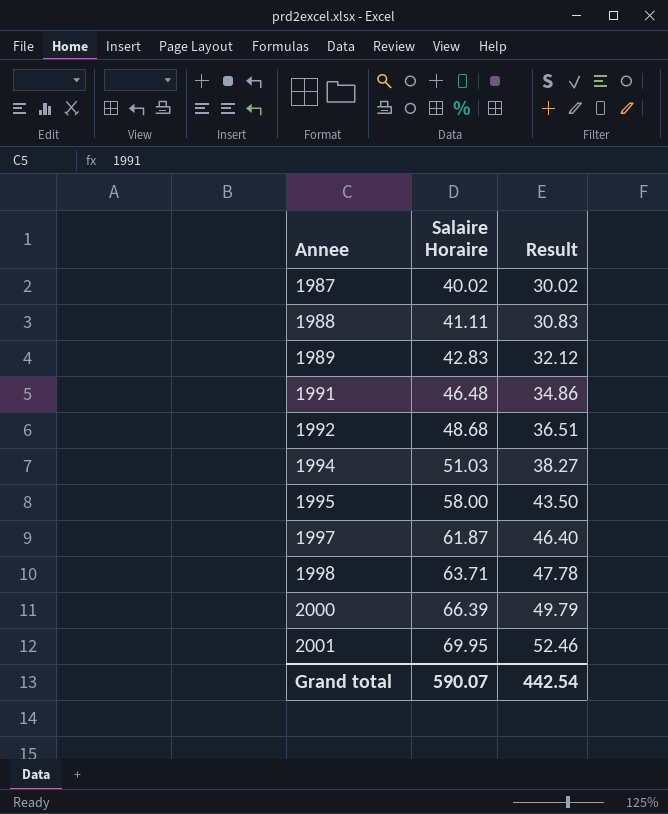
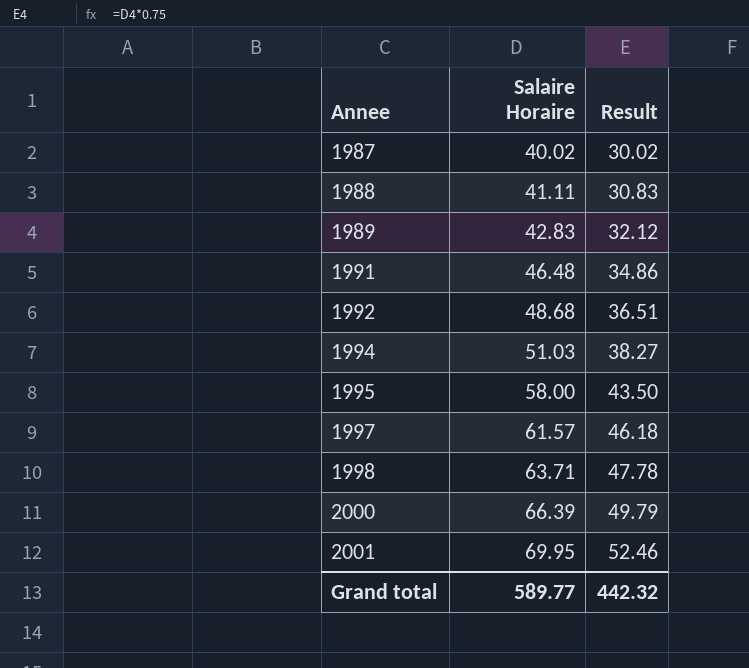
1997 | Salaire Horaire: 61.87 -> 61.57
1997 | Result: 46.40 -> 46.18
Grand total | Salaire Horaire: 590.07 -> 589.77
Grand total | Result: 442.54 -> 442.32

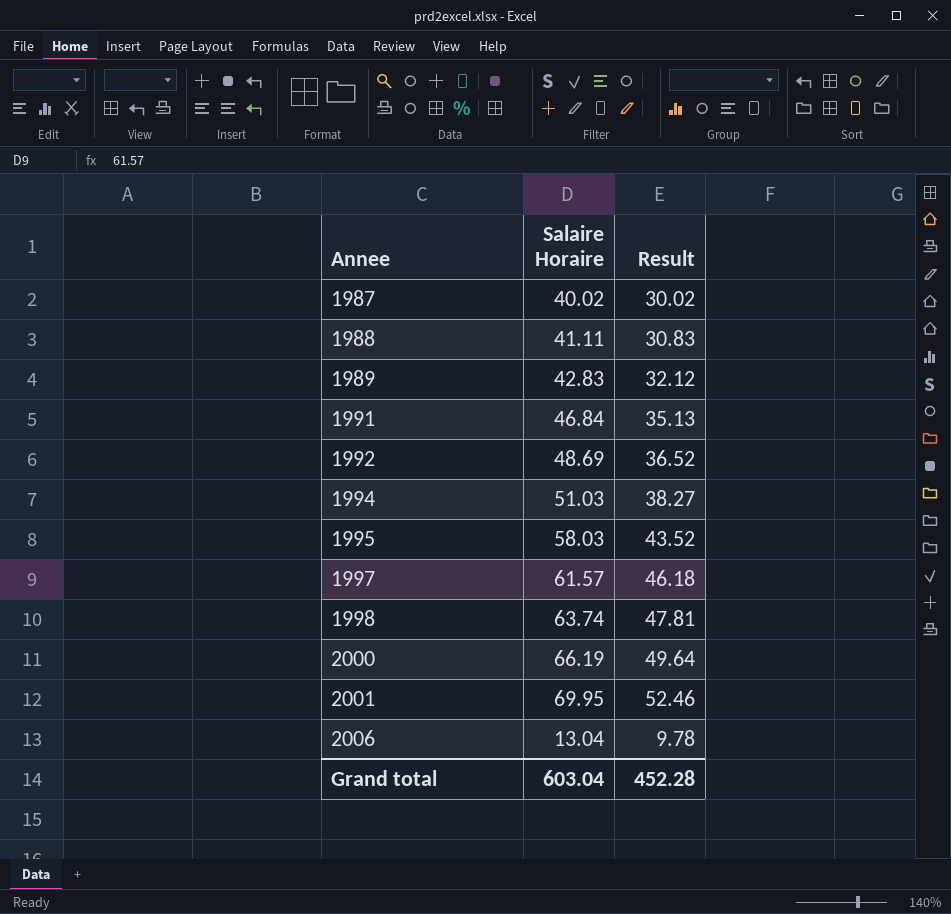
1991 | Salaire Horaire: 46.48 -> 46.84
1991 | Result: 34.86 -> 35.13
1992 | Salaire Horaire: 48.68 -> 48.69
1992 | Result: 36.51 -> 36.52
1995 | Salaire Horaire: 58.00 -> 58.03
1995 | Result: 43.50 -> 43.52
1998 | Salaire Horaire: 63.71 -> 63.74
1998 | Result: 47.78 -> 47.81
2000 | Salaire Horaire: 66.39 -> 66.19
2000 | Result: 49.79 -> 49.64
row 2006: none -> 13.04 | 9.78
Grand total | Salaire Horaire: 589.77 -> 603.04
Grand total | Result: 442.32 -> 452.28

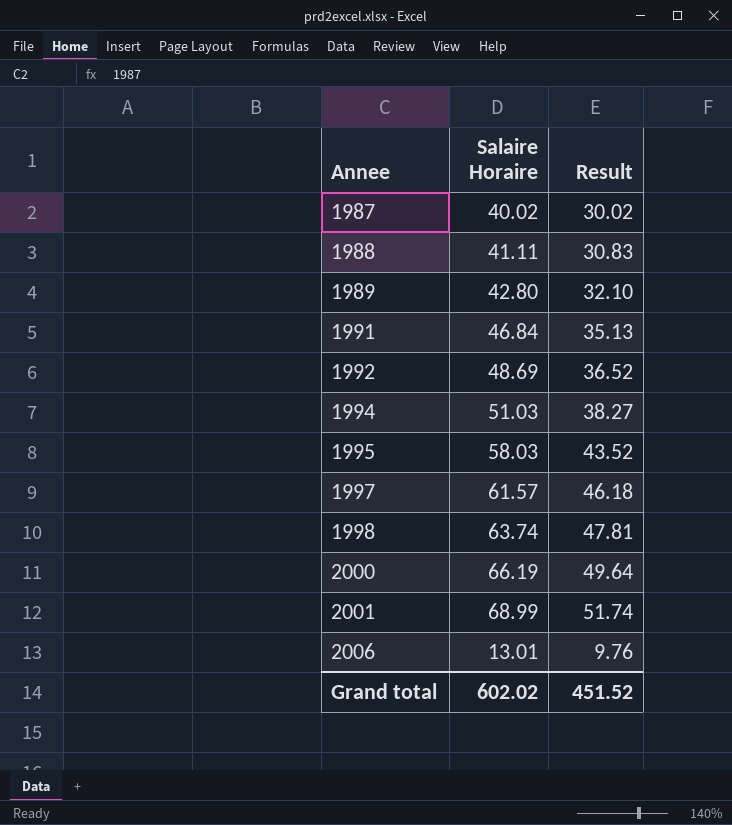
1989 | Salaire Horaire: 42.83 -> 42.80
1989 | Result: 32.12 -> 32.10
2001 | Salaire Horaire: 69.95 -> 68.99
2001 | Result: 52.46 -> 51.74
2006 | Salaire Horaire: 13.04 -> 13.01
2006 | Result: 9.78 -> 9.76
Grand total | Salaire Horaire: 603.04 -> 602.02
Grand total | Result: 452.28 -> 451.52

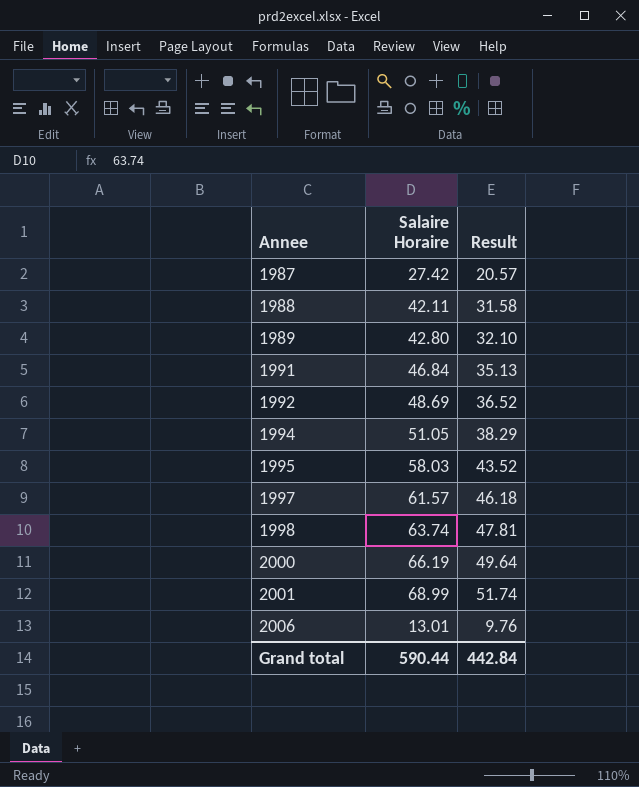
1987 | Salaire Horaire: 40.02 -> 27.42
1987 | Result: 30.02 -> 20.57
1988 | Salaire Horaire: 41.11 -> 42.11
1988 | Result: 30.83 -> 31.58
1994 | Salaire Horaire: 51.03 -> 51.05
1994 | Result: 38.27 -> 38.29
Grand total | Salaire Horaire: 602.02 -> 590.44
Grand total | Result: 451.52 -> 442.84

